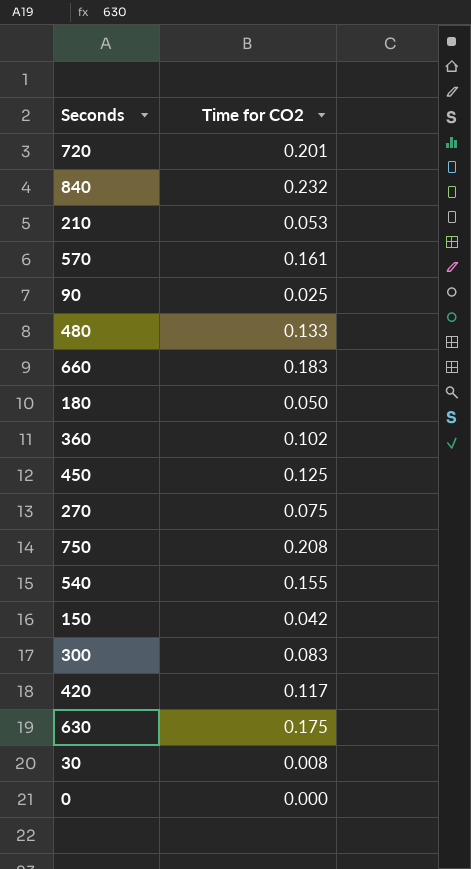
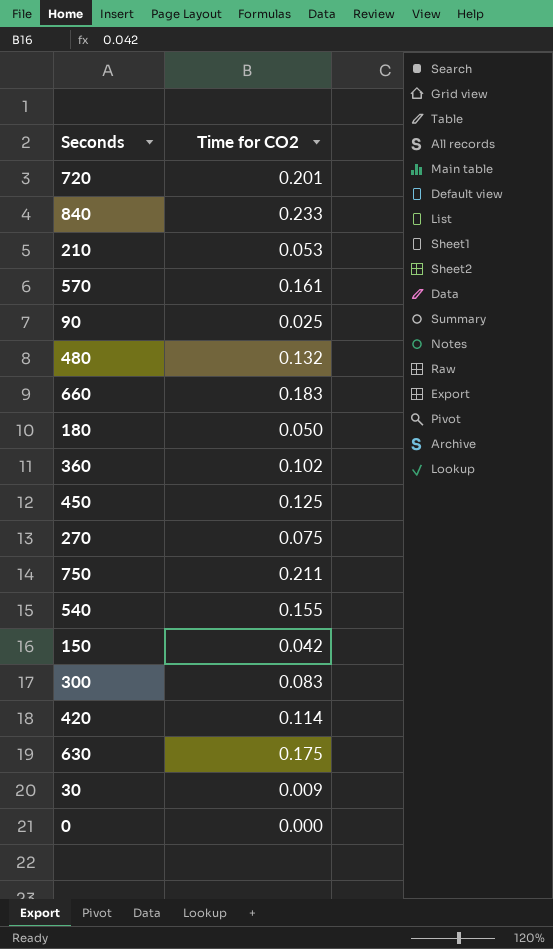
840 | Time for CO2: 0.232 -> 0.233
480 | Time for CO2: 0.133 -> 0.132
750 | Time for CO2: 0.208 -> 0.211
420 | Time for CO2: 0.117 -> 0.114
30 | Time for CO2: 0.008 -> 0.009

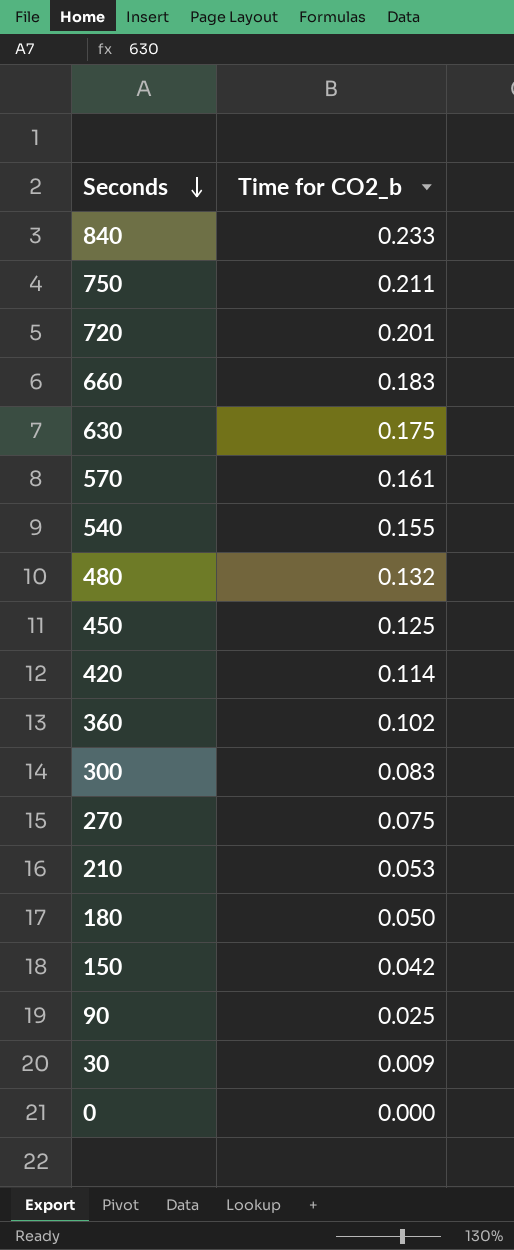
row order: none -> Seconds descending
column name: Time for CO2 -> Time for CO2_b

